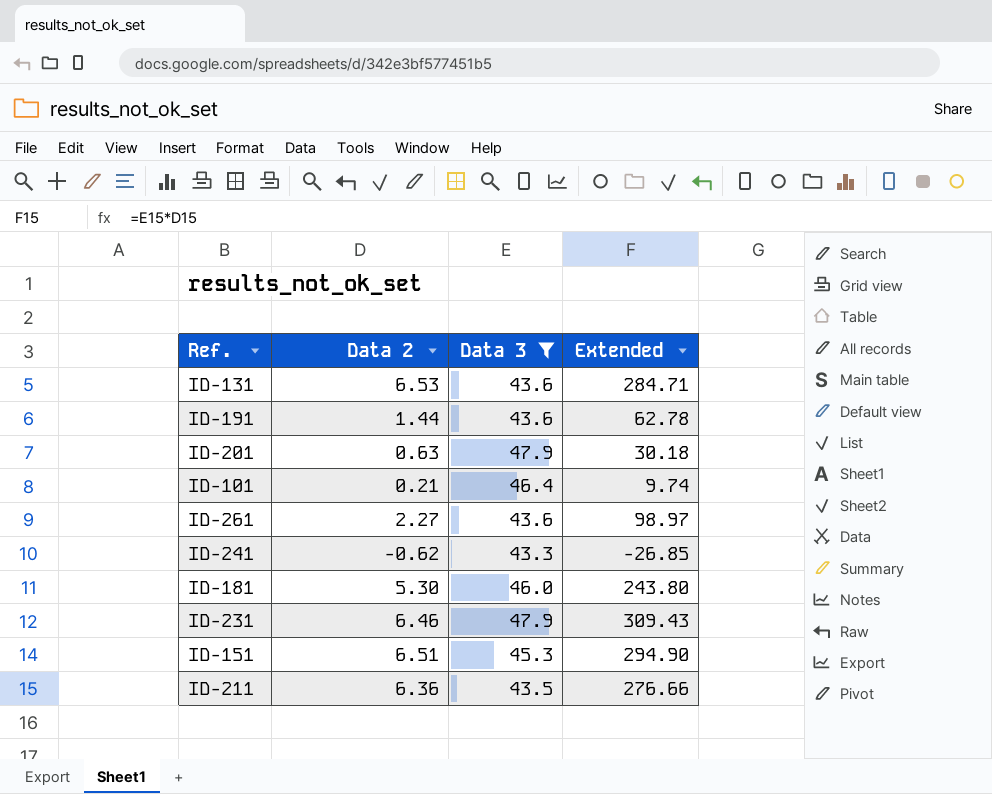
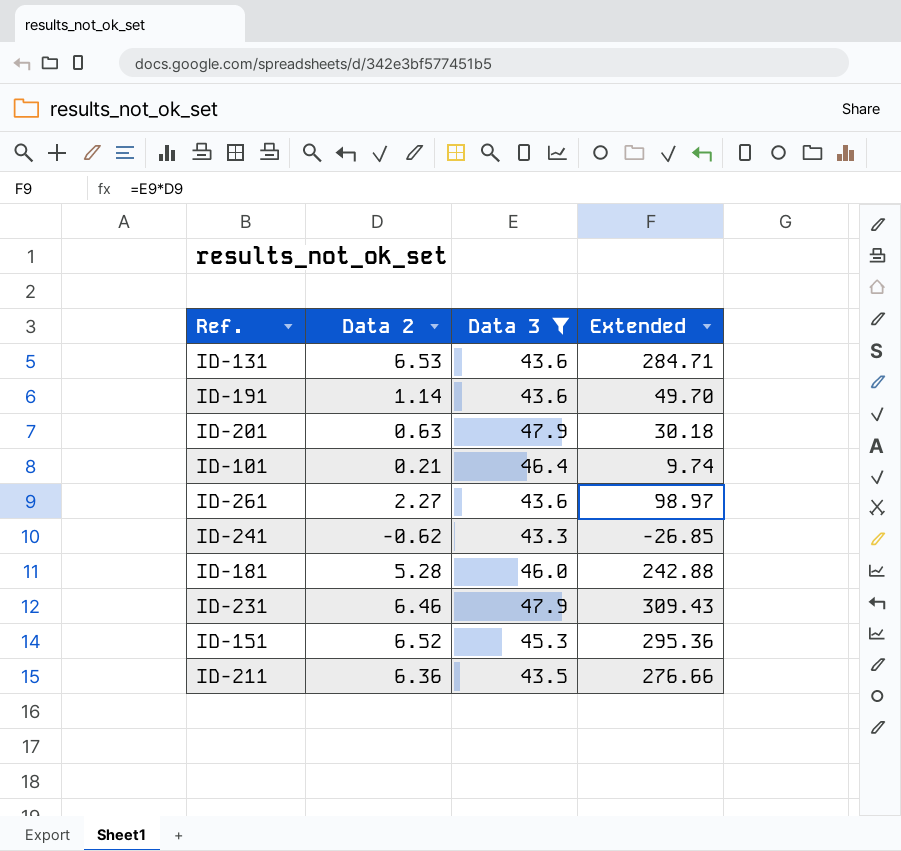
ID-191 | Data 2: 1.44 -> 1.14
ID-191 | Extended: 62.78 -> 49.70
ID-181 | Data 2: 5.30 -> 5.28
ID-181 | Extended: 243.80 -> 242.88
ID-151 | Data 2: 6.51 -> 6.52
ID-151 | Extended: 294.90 -> 295.36

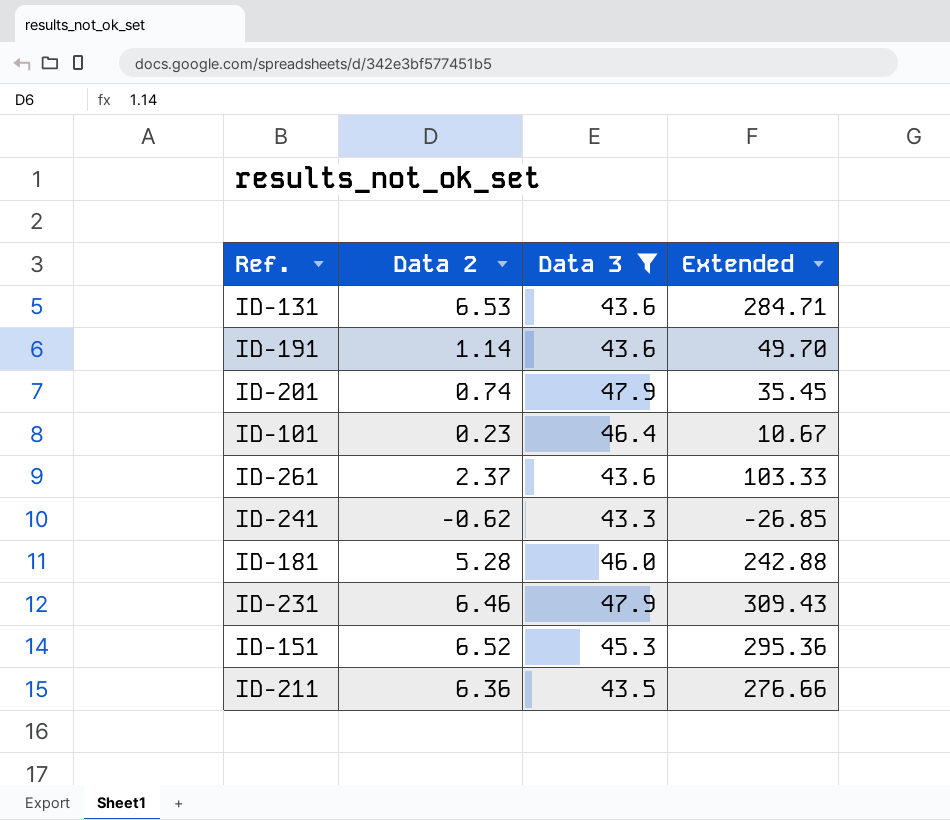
ID-201 | Data 2: 0.63 -> 0.74
ID-201 | Extended: 30.18 -> 35.45
ID-101 | Data 2: 0.21 -> 0.23
ID-101 | Extended: 9.74 -> 10.67
ID-261 | Data 2: 2.27 -> 2.37
ID-261 | Extended: 98.97 -> 103.33

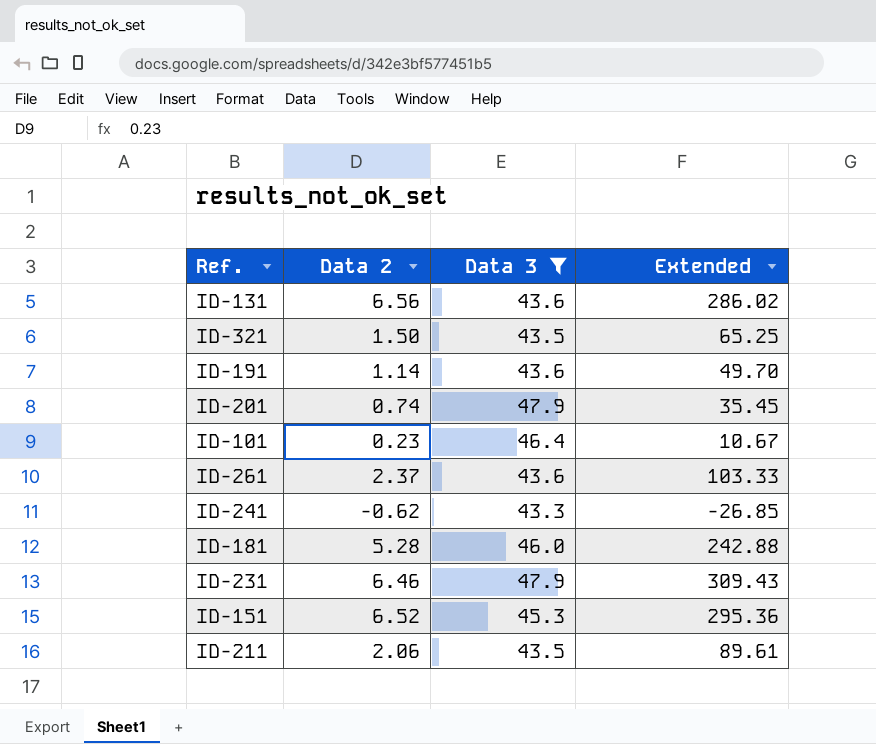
ID-131 | Data 2: 6.53 -> 6.56
ID-131 | Extended: 284.71 -> 286.02
row ID-321: none -> 1.50 | 43.5 | 65.25
ID-211 | Data 2: 6.36 -> 2.06
ID-211 | Extended: 276.66 -> 89.61

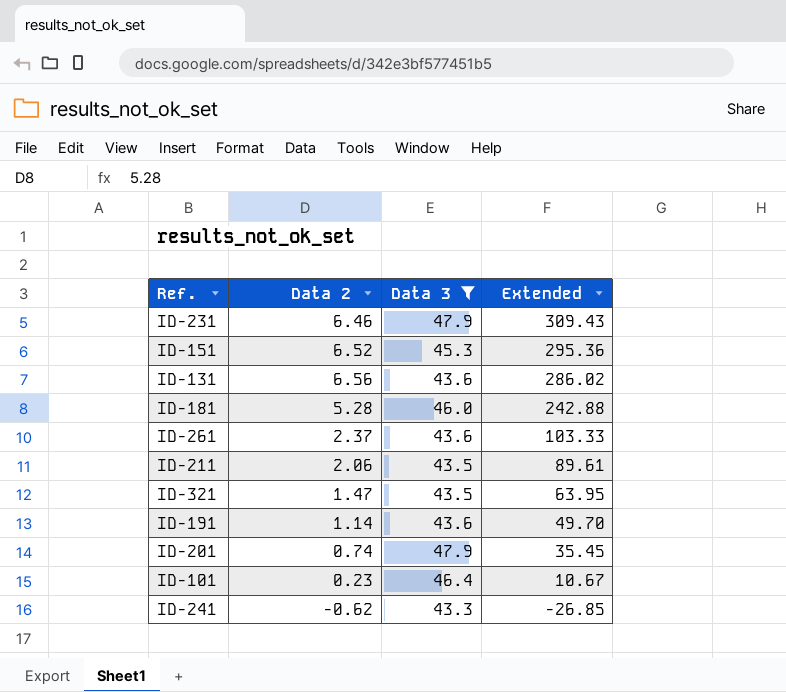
row order: none -> Extended descending
ID-321 | Data 2: 1.50 -> 1.47
ID-321 | Extended: 65.25 -> 63.95

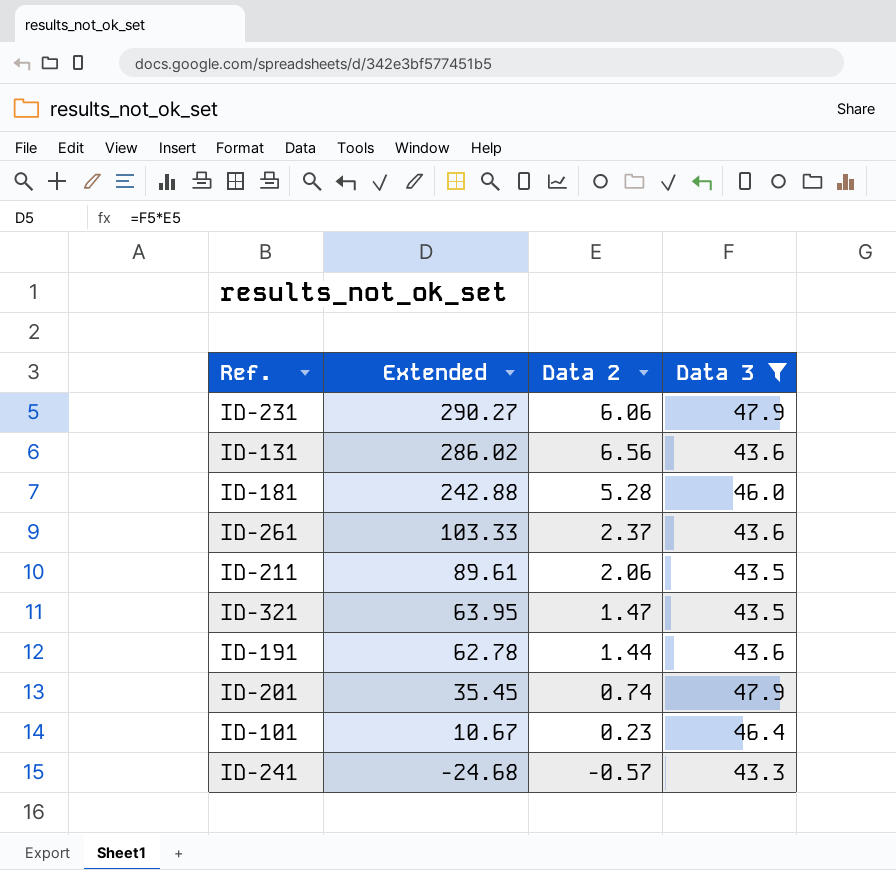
column Extended | position: 4 -> 2
row ID-151: 6.52 | 45.3 | 295.36 -> none
ID-231 | Extended: 309.43 -> 290.27
ID-231 | Data 2: 6.46 -> 6.06
ID-191 | Extended: 49.70 -> 62.78
ID-191 | Data 2: 1.14 -> 1.44
ID-241 | Extended: -26.85 -> -24.68
ID-241 | Data 2: -0.62 -> -0.57

